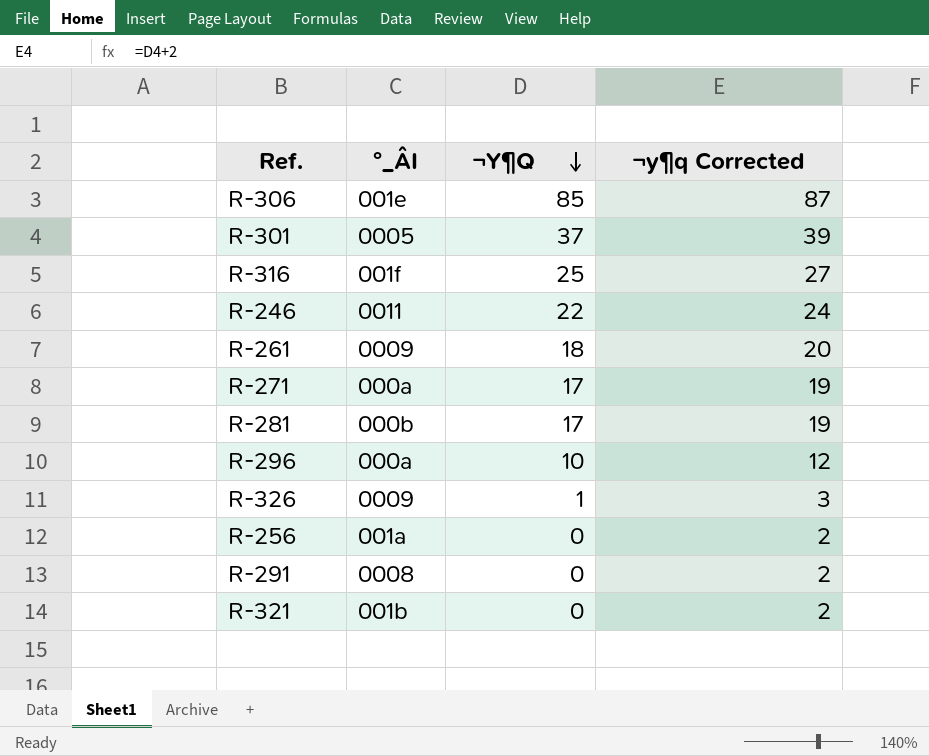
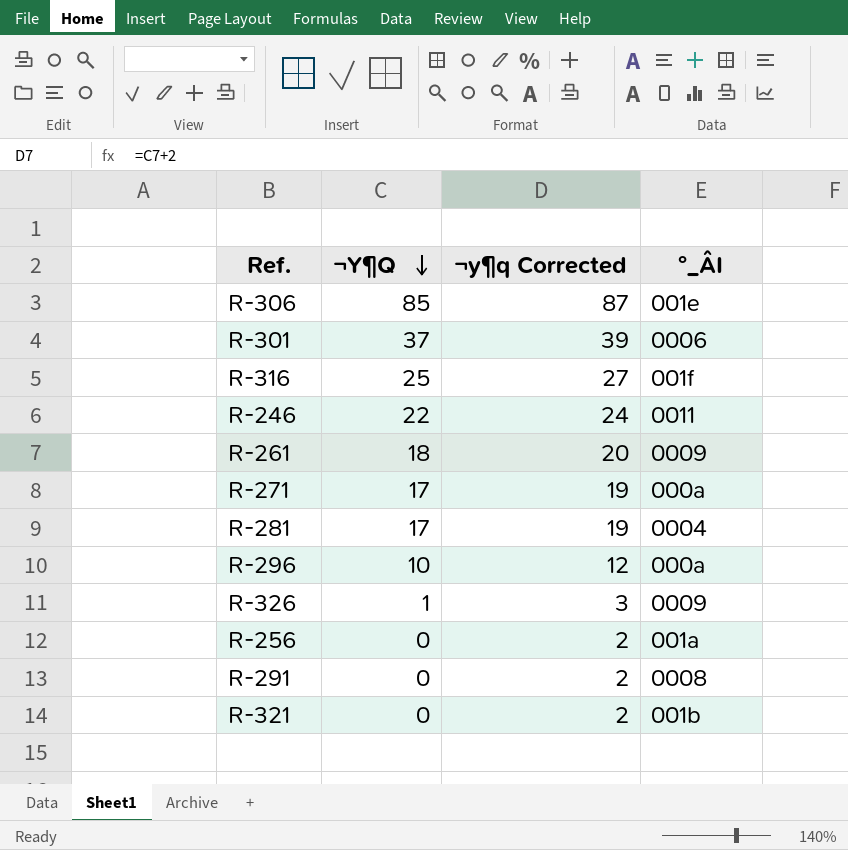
column °_ÂI | position: 2 -> 4
R-301 | °_ÂI: 0005 -> 0006
R-281 | °_ÂI: 000b -> 0004

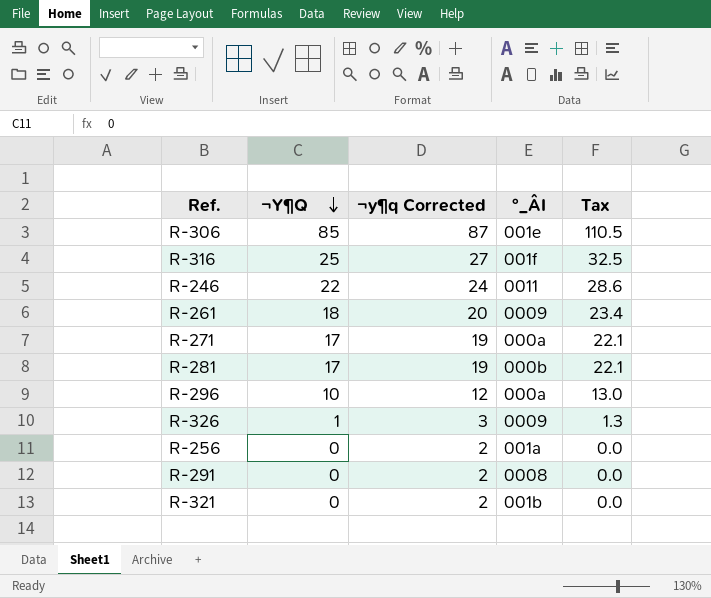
column Tax | formula: none -> [¬Y¶Q] * 1.3
row R-301: 37 | 39 | 0006 -> none
R-281 | °_ÂI: 0004 -> 000b

